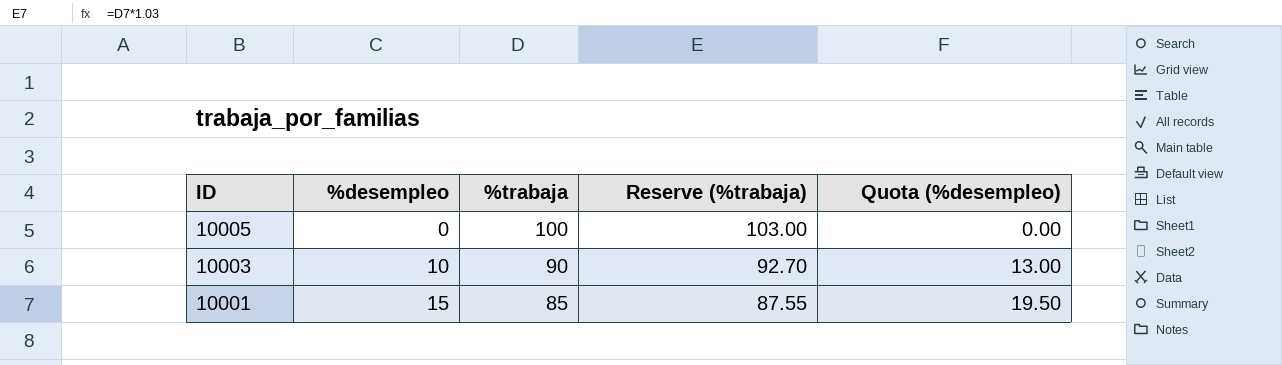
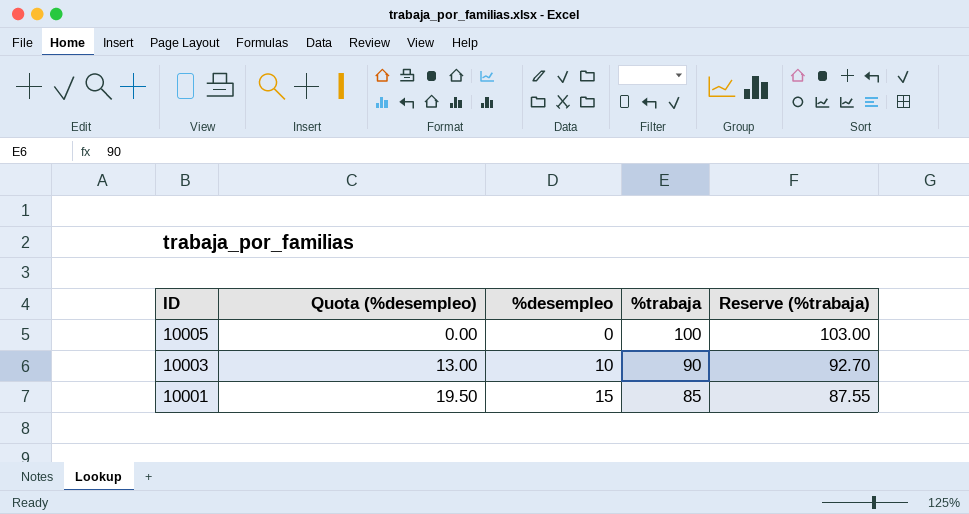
column Quota (%desempleo) | position: 5 -> 2

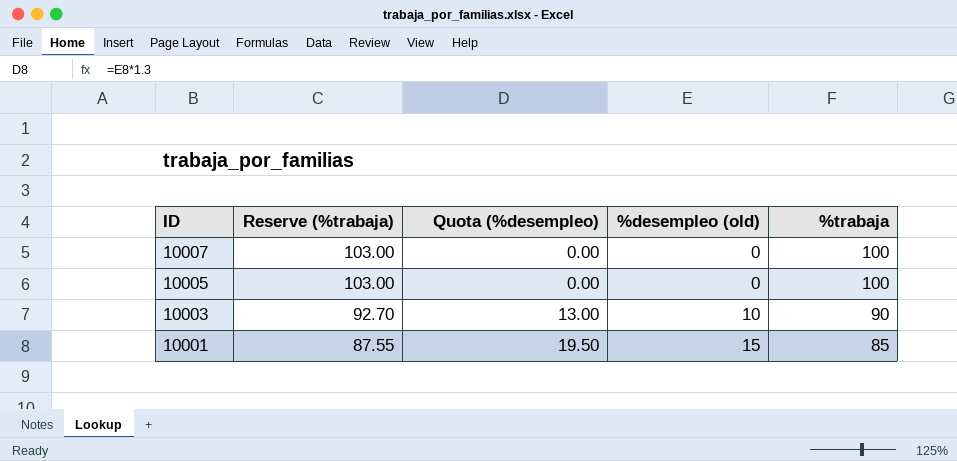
column Reserve (%trabaja) | position: 5 -> 2
column name: %desempleo -> %desempleo (old)
row 10007: none -> 103.00 | 0.00 | 0 | 100

